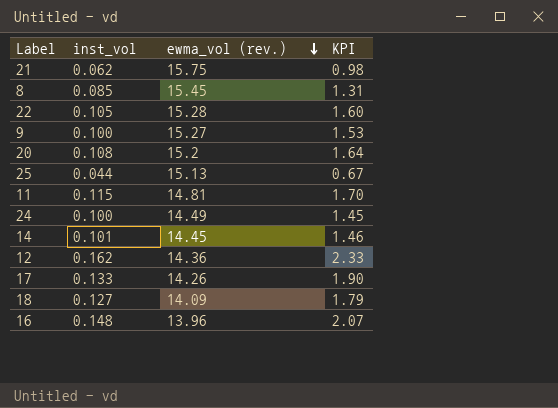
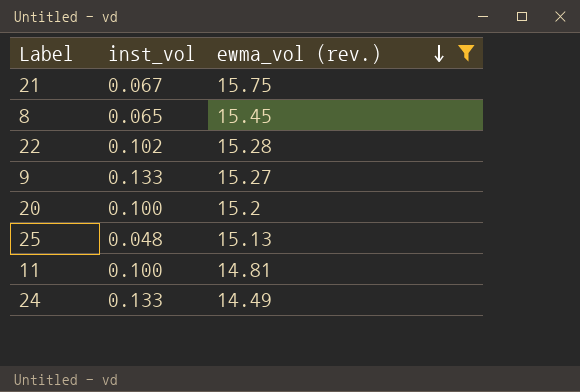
filter: none -> ewma_vol (rev.) >= 14.49
column KPI | formula: [inst_vol] * [ewma_vol (rev.)] -> none
21 | inst_vol: 0.062 -> 0.067
8 | inst_vol: 0.085 -> 0.065
22 | inst_vol: 0.105 -> 0.102
9 | inst_vol: 0.100 -> 0.133
20 | inst_vol: 0.108 -> 0.100
25 | inst_vol: 0.044 -> 0.048
11 | inst_vol: 0.115 -> 0.100
24 | inst_vol: 0.100 -> 0.133

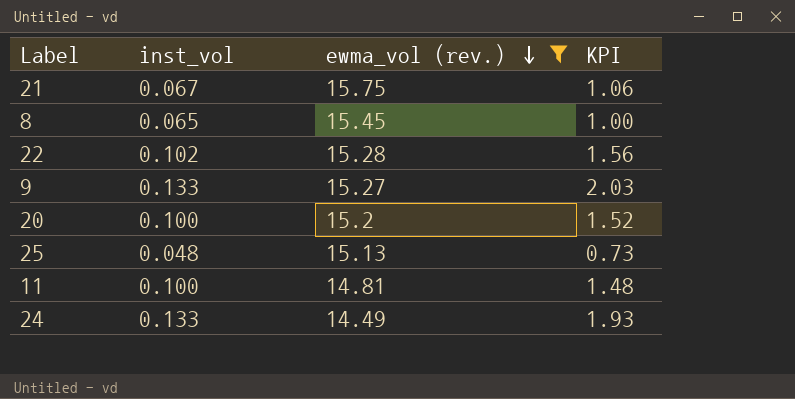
column KPI | formula: none -> [inst_vol] * [ewma_vol (rev.)]

